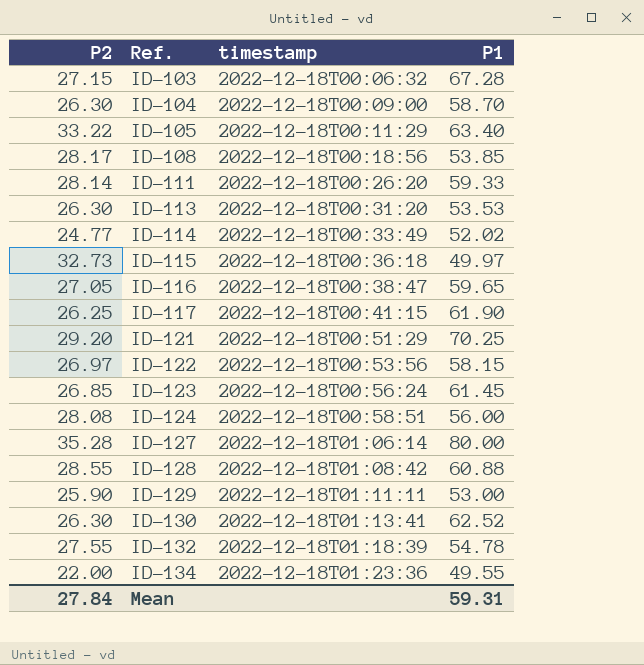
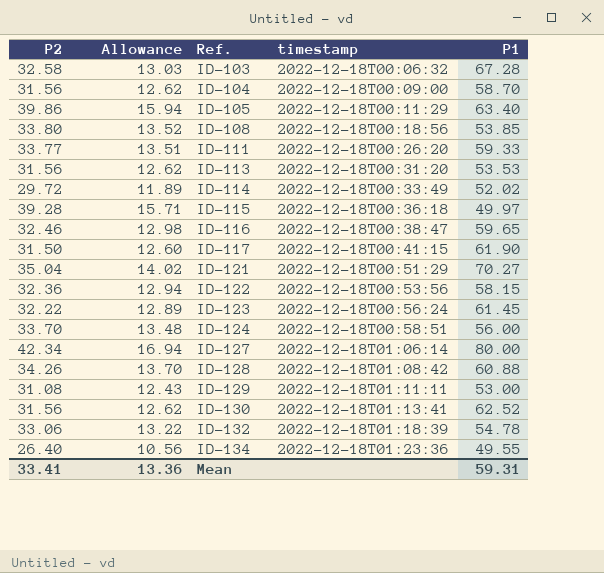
column Allowance | formula: none -> [P2] * 0.4
ID-103 | P2: 27.15 -> 32.58
ID-104 | P2: 26.30 -> 31.56
ID-105 | P2: 33.22 -> 39.86
ID-108 | P2: 28.17 -> 33.80
ID-111 | P2: 28.14 -> 33.77
ID-113 | P2: 26.30 -> 31.56
ID-114 | P2: 24.77 -> 29.72
ID-115 | P2: 32.73 -> 39.28
ID-116 | P2: 27.05 -> 32.46
ID-117 | P2: 26.25 -> 31.50
ID-121 | P2: 29.20 -> 35.04
ID-121 | P1: 70.25 -> 70.27
ID-122 | P2: 26.97 -> 32.36
ID-123 | P2: 26.85 -> 32.22
ID-124 | P2: 28.08 -> 33.70
ID-127 | P2: 35.28 -> 42.34
ID-128 | P2: 28.55 -> 34.26
ID-129 | P2: 25.90 -> 31.08
ID-130 | P2: 26.30 -> 31.56
ID-132 | P2: 27.55 -> 33.06
ID-134 | P2: 22.00 -> 26.40
Mean | P2: 27.84 -> 33.41

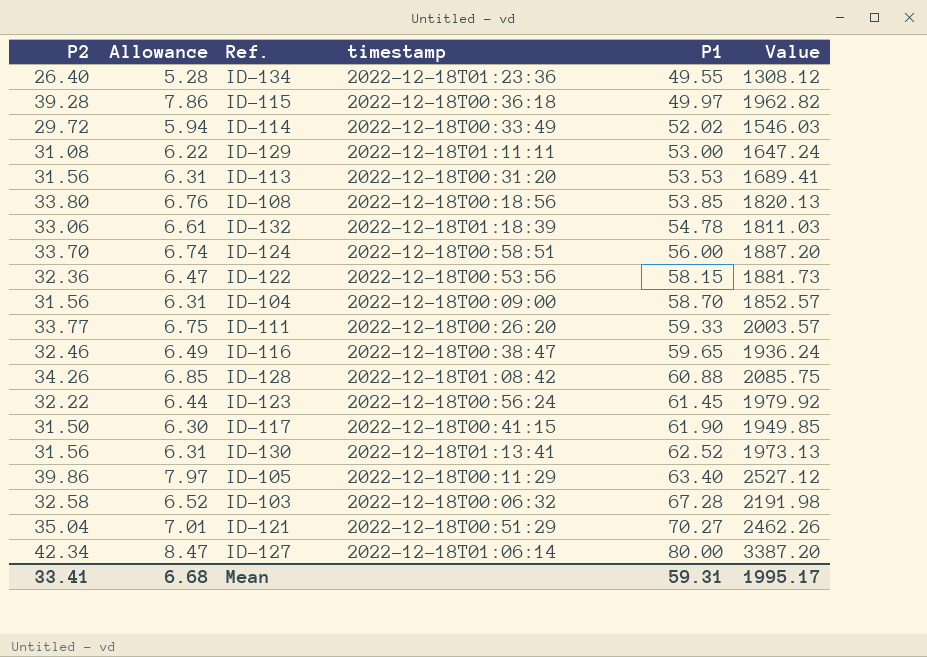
row order: Ref. ascending -> P1 ascending
column Allowance | formula: [P2] * 0.4 -> [P2] * 0.2
column Value | formula: none -> [P2] * [P1]
Mean | Allowance: 13.36 -> 6.68

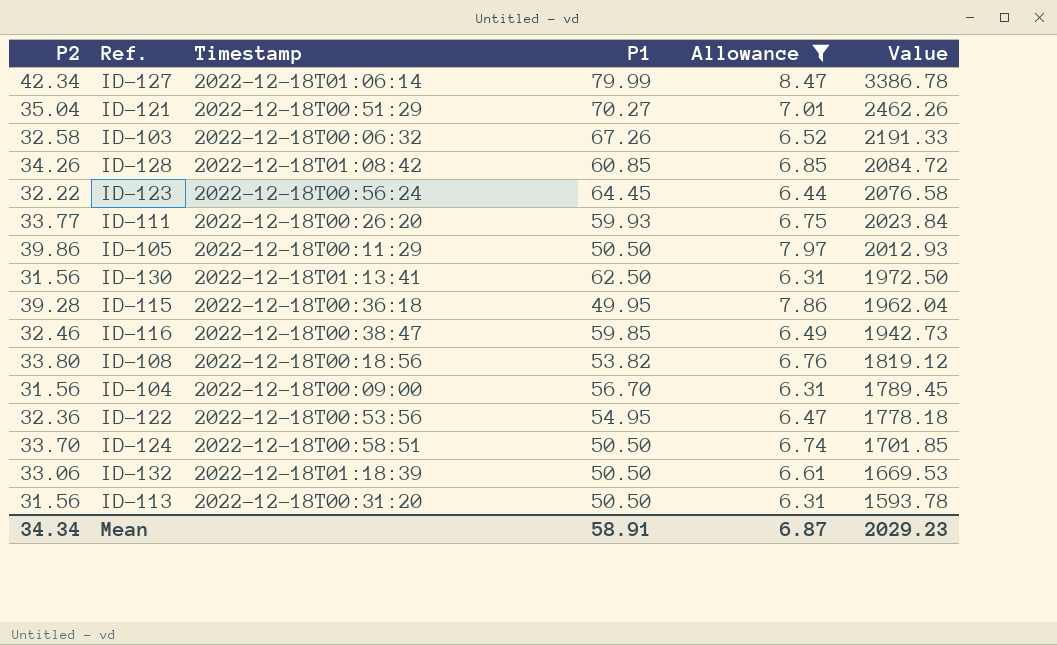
filter: none -> Allowance >= 6.31
row order: P1 ascending -> Value descending
column name: timestamp -> Timestamp
column Allowance | position: 2 -> 5
ID-127 | P1: 80.00 -> 79.99
ID-127 | Value: 3387.20 -> 3386.78
ID-103 | P1: 67.28 -> 67.26
ID-103 | Value: 2191.98 -> 2191.33
ID-128 | P1: 60.88 -> 60.85
ID-128 | Value: 2085.75 -> 2084.72
ID-123 | P1: 61.45 -> 64.45
ID-123 | Value: 1979.92 -> 2076.58
ID-111 | P1: 59.33 -> 59.93
ID-111 | Value: 2003.57 -> 2023.84
ID-105 | P1: 63.40 -> 50.50
ID-105 | Value: 2527.12 -> 2012.93
ID-130 | P1: 62.52 -> 62.50
ID-130 | Value: 1973.13 -> 1972.50
ID-115 | P1: 49.97 -> 49.95
ID-115 | Value: 1962.82 -> 1962.04
ID-116 | P1: 59.65 -> 59.85
ID-116 | Value: 1936.24 -> 1942.73
ID-108 | P1: 53.85 -> 53.82
ID-108 | Value: 1820.13 -> 1819.12
ID-104 | P1: 58.70 -> 56.70
ID-104 | Value: 1852.57 -> 1789.45
ID-122 | P1: 58.15 -> 54.95
ID-122 | Value: 1881.73 -> 1778.18
ID-124 | P1: 56.00 -> 50.50
ID-124 | Value: 1887.20 -> 1701.85
ID-132 | P1: 54.78 -> 50.50
ID-132 | Value: 1811.03 -> 1669.53
ID-113 | P1: 53.53 -> 50.50
ID-113 | Value: 1689.41 -> 1593.78
Mean | P2: 33.41 -> 34.34
Mean | P1: 59.31 -> 58.91
Mean | Allowance: 6.68 -> 6.87
Mean | Value: 1995.17 -> 2029.23

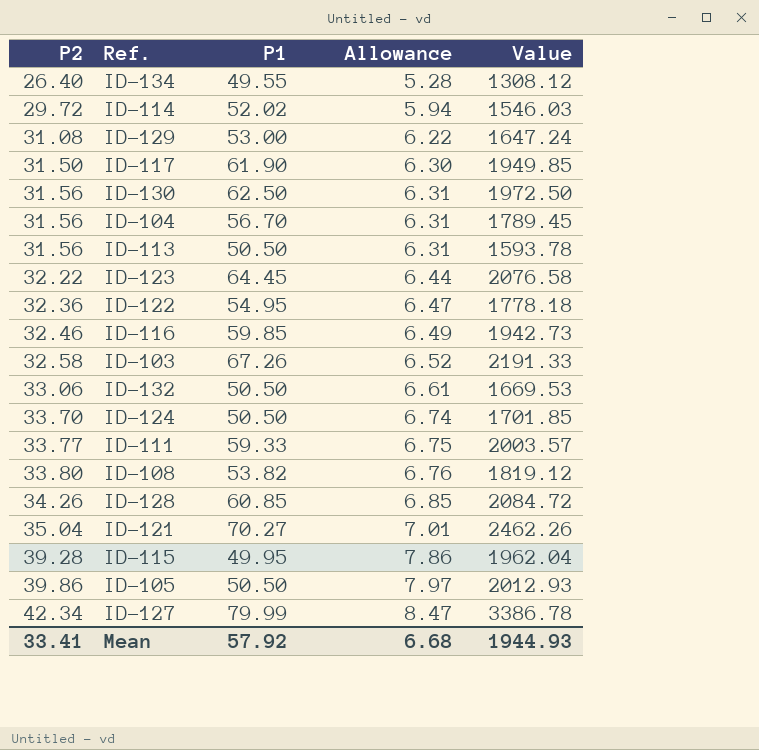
filter: Allowance >= 6.31 -> none
row order: Value descending -> P2 ascending
column Timestamp | position: 3 -> none
ID-111 | P1: 59.93 -> 59.33
ID-111 | Value: 2023.84 -> 2003.57
Mean | P2: 34.34 -> 33.41
Mean | P1: 58.91 -> 57.92
Mean | Allowance: 6.87 -> 6.68
Mean | Value: 2029.23 -> 1944.93

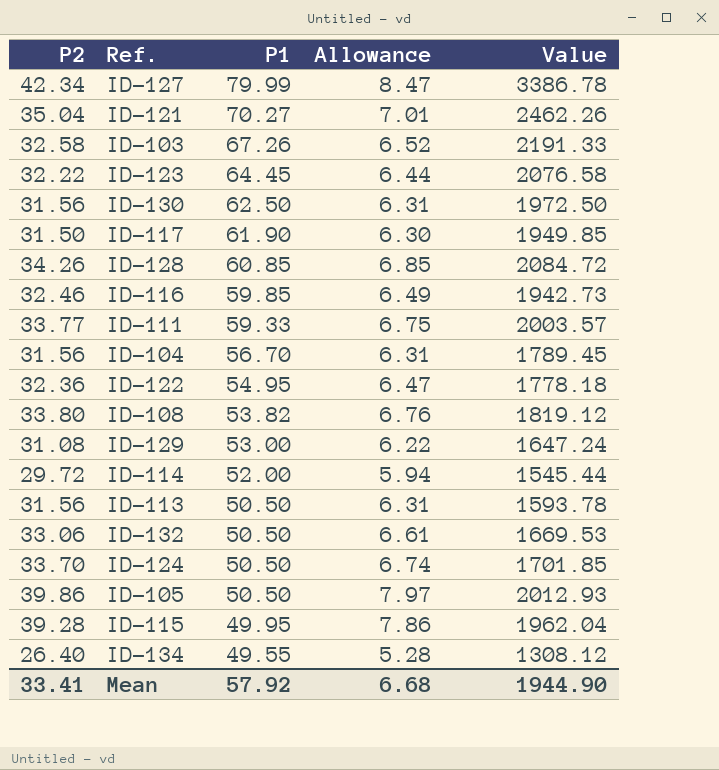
row order: P2 ascending -> P1 descending
ID-114 | P1: 52.02 -> 52.00
ID-114 | Value: 1546.03 -> 1545.44
Mean | Value: 1944.93 -> 1944.90

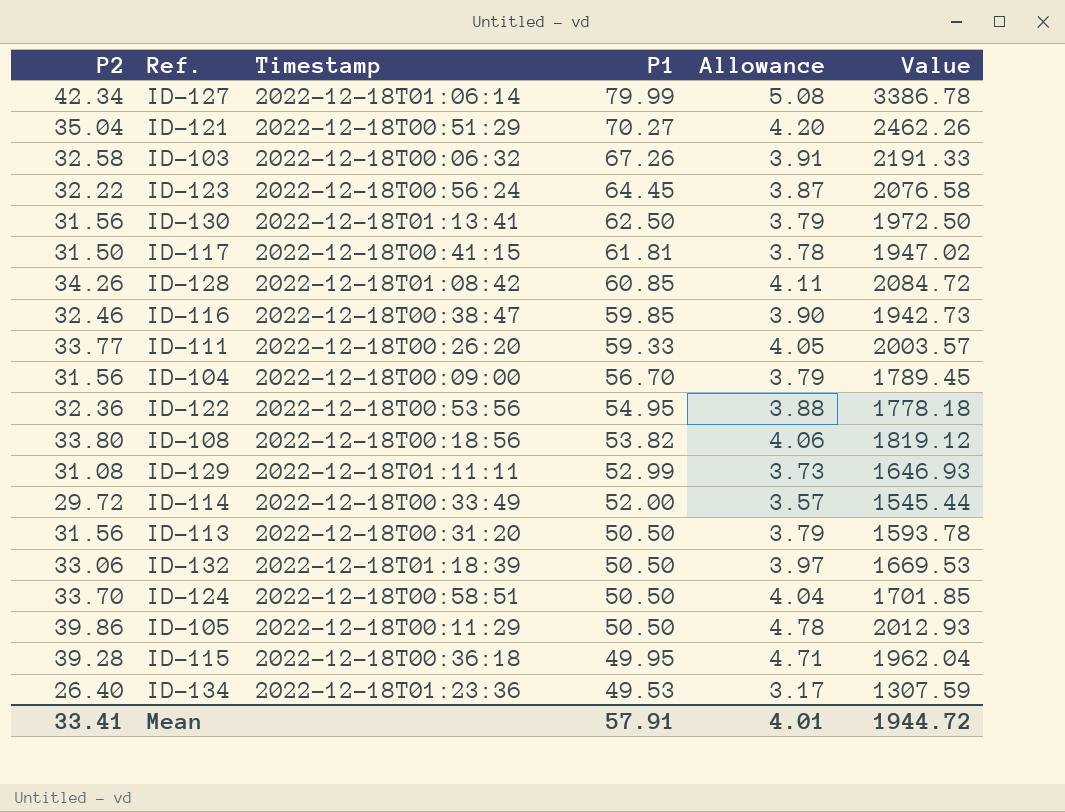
column Timestamp | position: none -> 3
column Allowance | formula: [P2] * 0.2 -> [P2] * 0.12
ID-117 | P1: 61.90 -> 61.81
ID-117 | Value: 1949.85 -> 1947.02
ID-129 | P1: 53.00 -> 52.99
ID-129 | Value: 1647.24 -> 1646.93
ID-134 | P1: 49.55 -> 49.53
ID-134 | Value: 1308.12 -> 1307.59
Mean | P1: 57.92 -> 57.91
Mean | Allowance: 6.68 -> 4.01
Mean | Value: 1944.90 -> 1944.72

